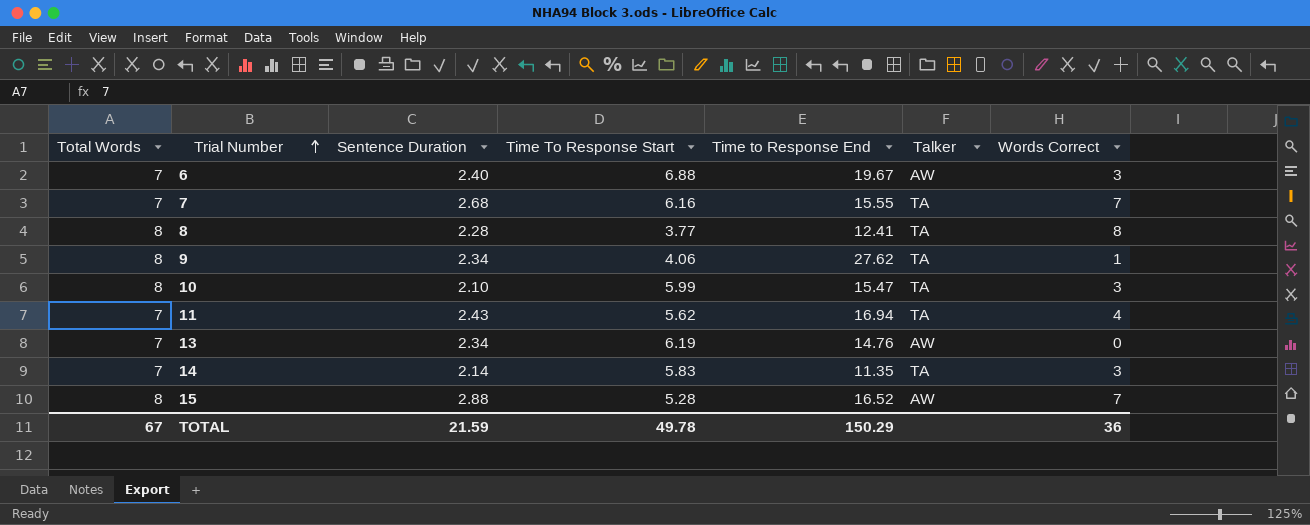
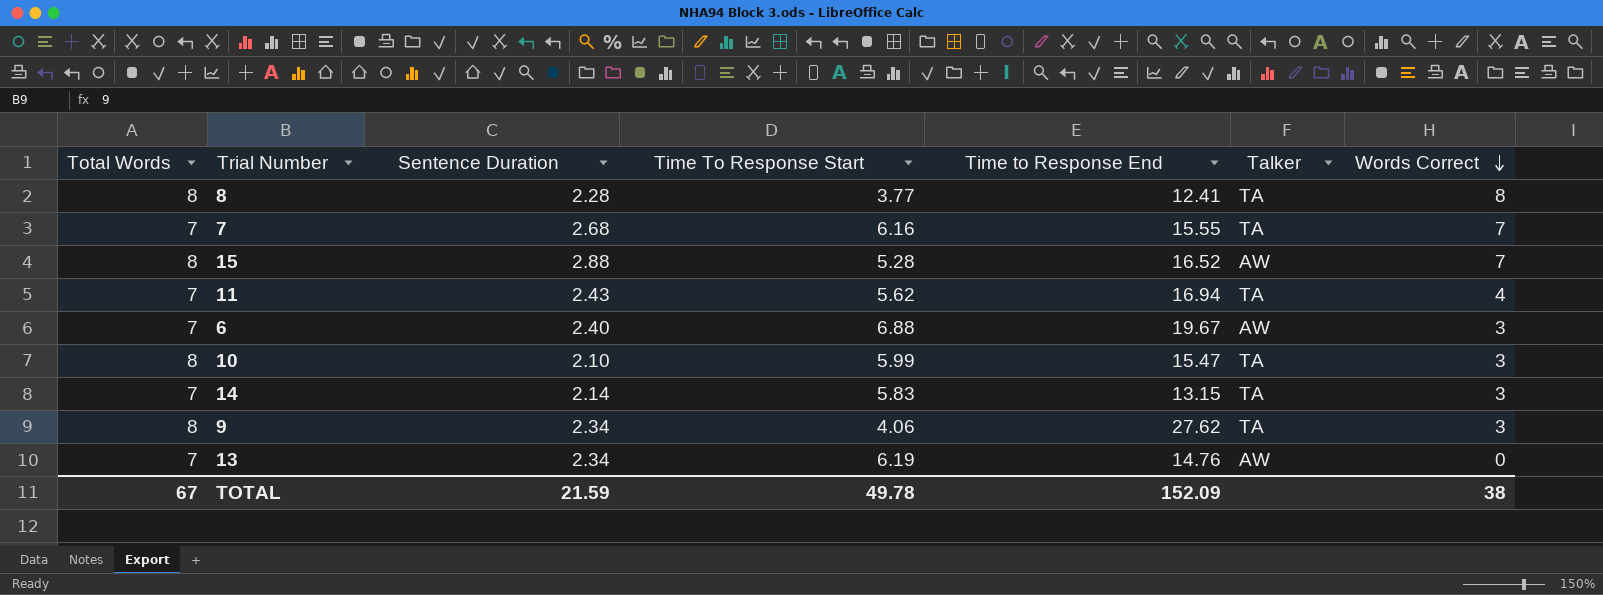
row order: Trial Number ascending -> Words Correct descending
14 | Time to Response End: 11.35 -> 13.15
9 | Words Correct: 1 -> 3
TOTAL | Time to Response End: 150.29 -> 152.09
TOTAL | Words Correct: 36 -> 38

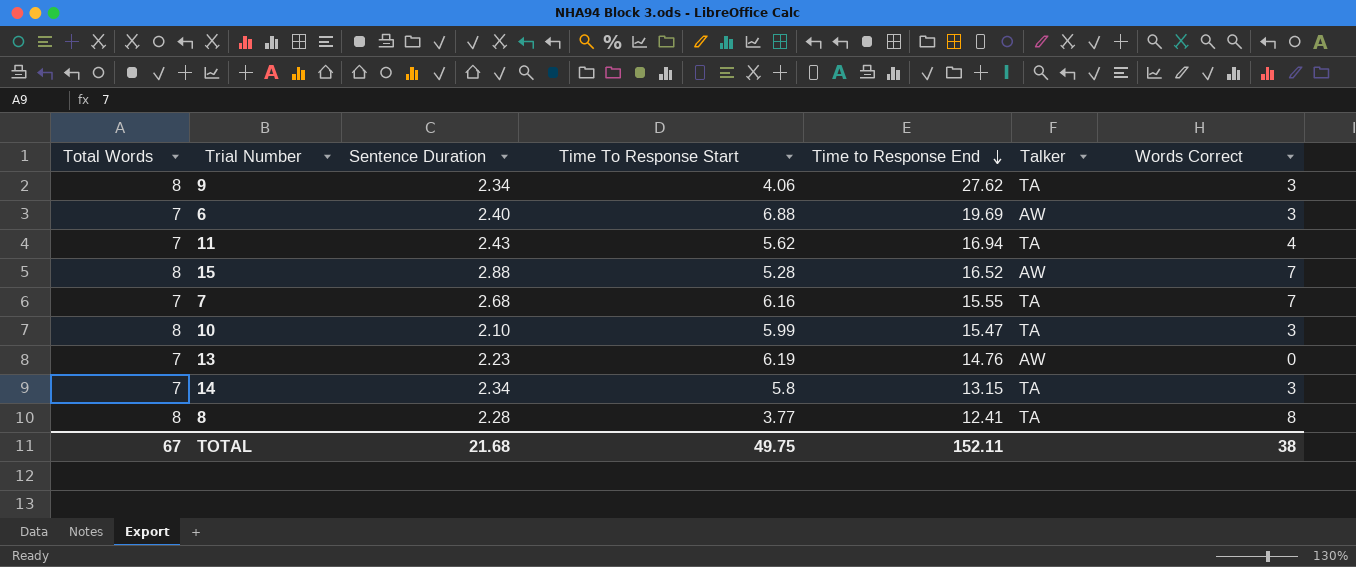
row order: Words Correct descending -> Time to Response End descending
6 | Time to Response End: 19.67 -> 19.69
13 | Sentence Duration: 2.34 -> 2.23
14 | Sentence Duration: 2.14 -> 2.34
14 | Time To Response Start: 5.83 -> 5.8
TOTAL | Sentence Duration: 21.59 -> 21.68
TOTAL | Time To Response Start: 49.78 -> 49.75
TOTAL | Time to Response End: 152.09 -> 152.11

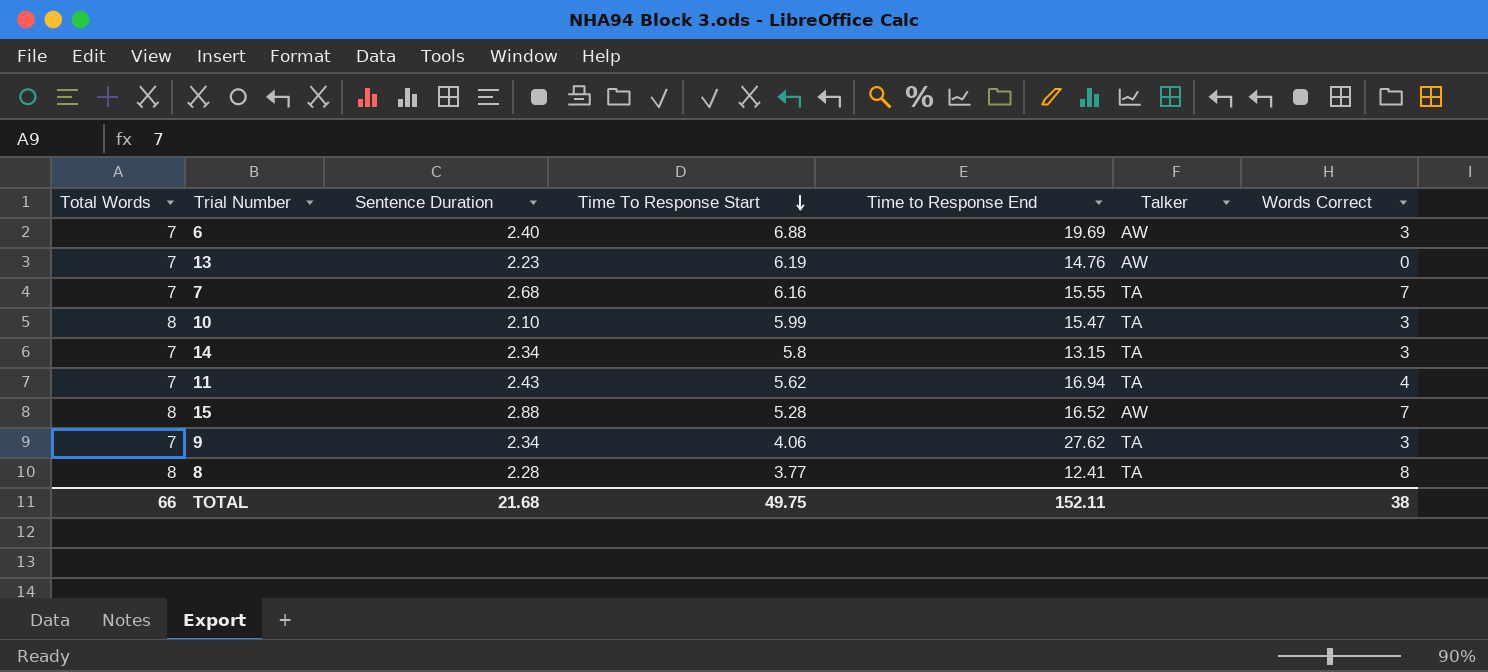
row order: Time to Response End descending -> Time To Response Start descending
9 | Total Words: 8 -> 7
TOTAL | Total Words: 67 -> 66

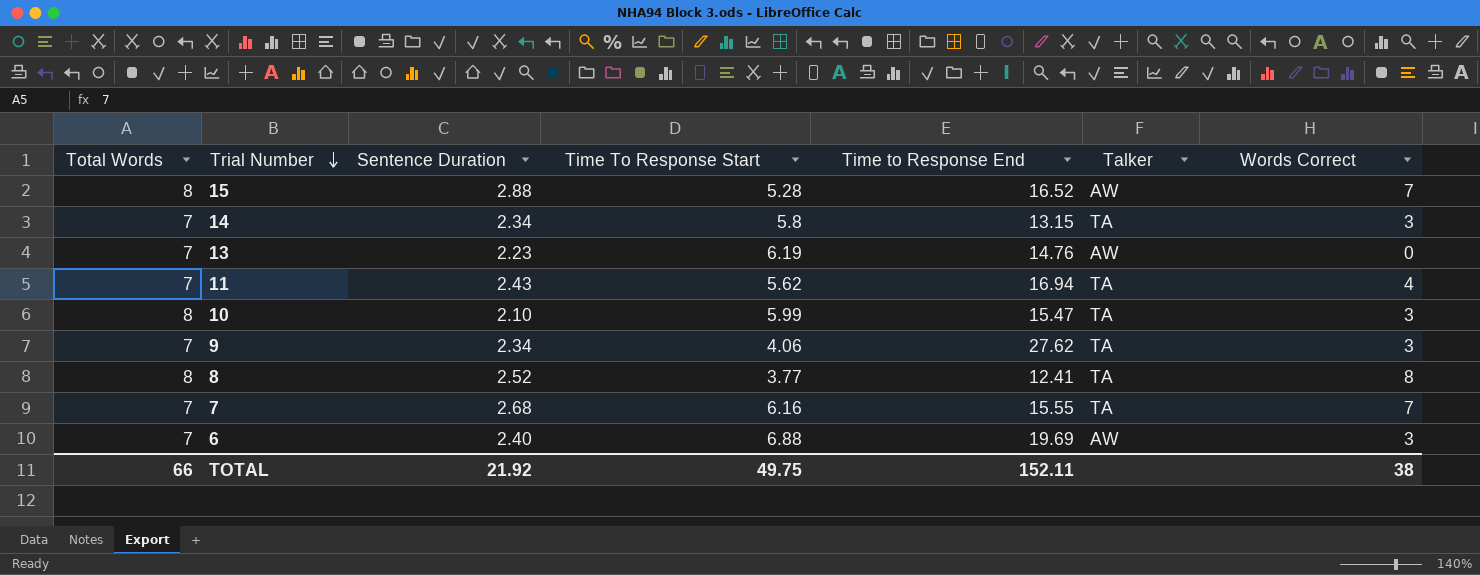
row order: Time To Response Start descending -> Trial Number descending
8 | Sentence Duration: 2.28 -> 2.52
TOTAL | Sentence Duration: 21.68 -> 21.92

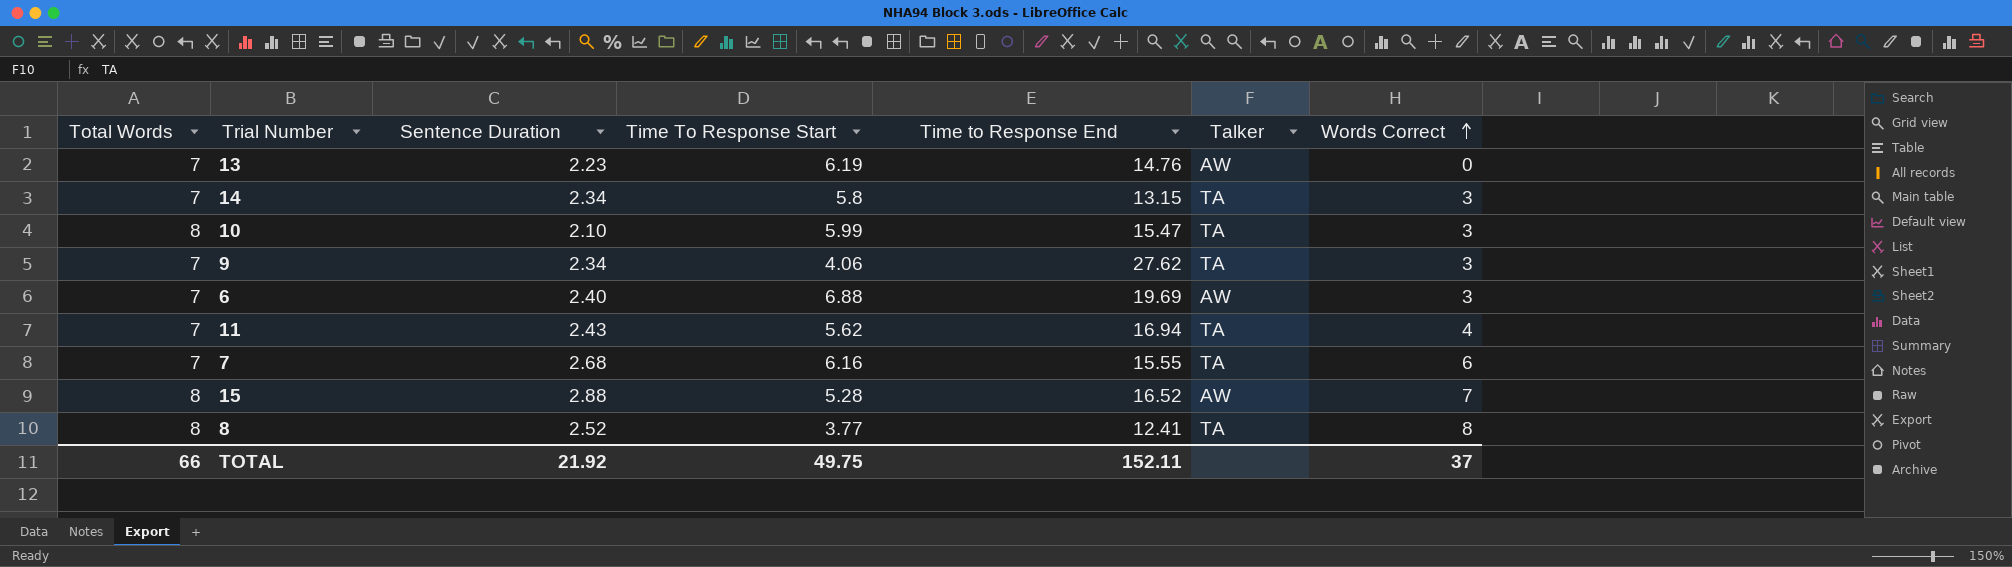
row order: Trial Number descending -> Words Correct ascending
7 | Words Correct: 7 -> 6
TOTAL | Words Correct: 38 -> 37

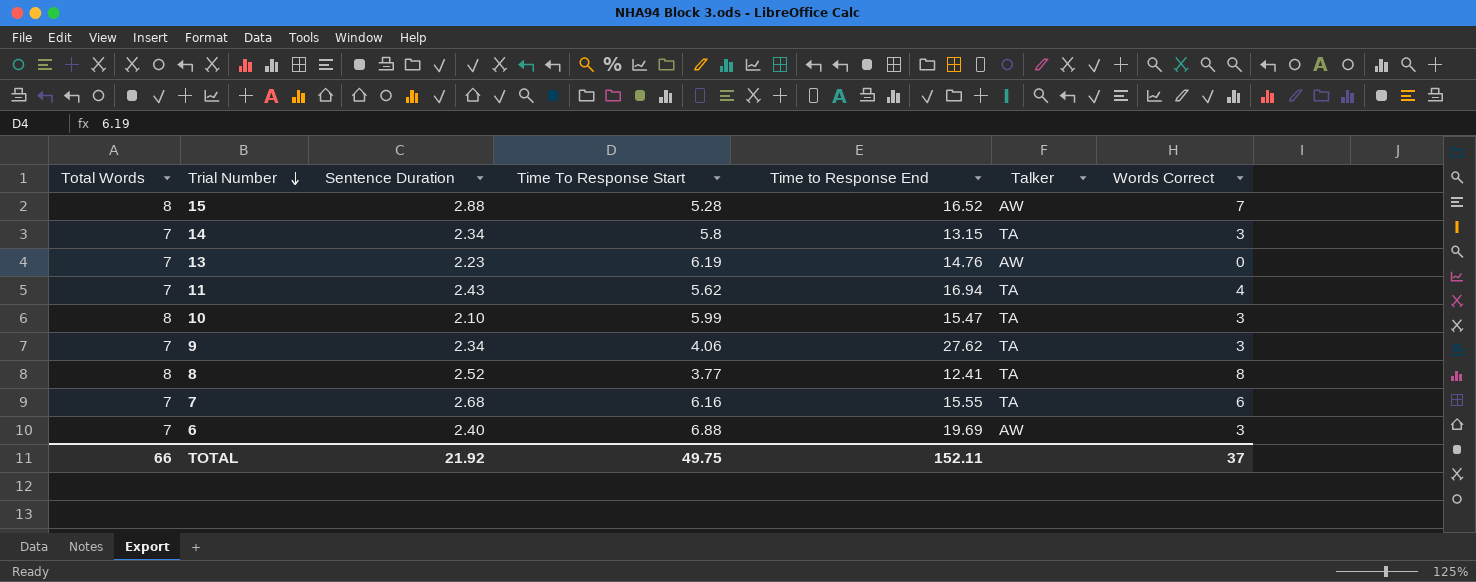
row order: Words Correct ascending -> Trial Number descending

